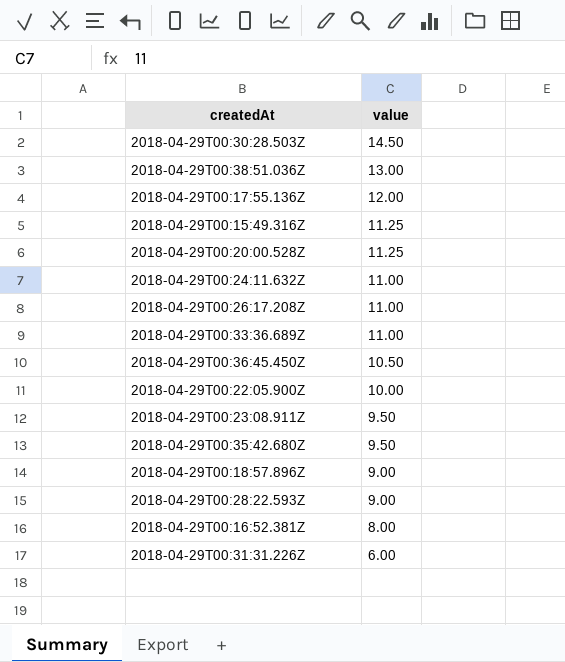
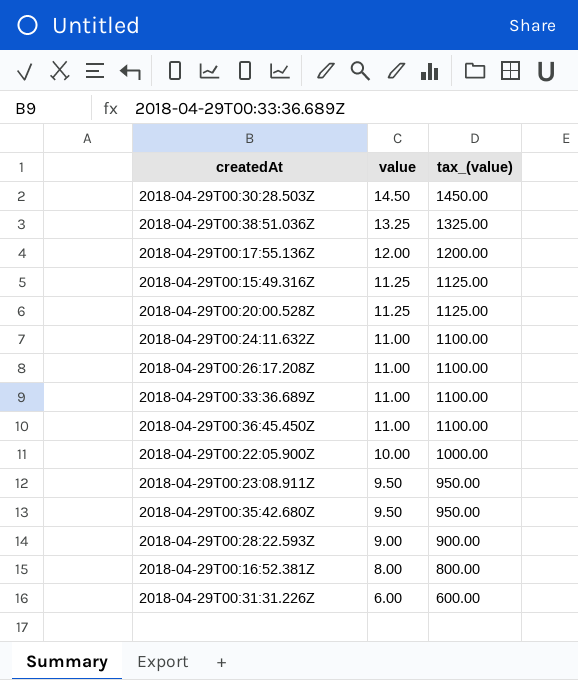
column tax_(value) | formula: none -> [value] * 100
row 2018-04-29T00:18:57.896Z: 9.00 -> none
2018-04-29T00:38:51.036Z | value: 13.00 -> 13.25
2018-04-29T00:36:45.450Z | value: 10.50 -> 11.00

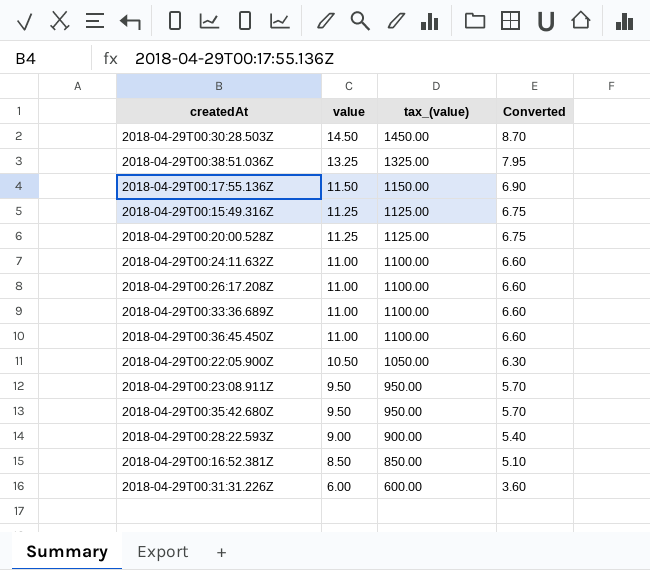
column Converted | formula: none -> [value] * 0.6
2018-04-29T00:17:55.136Z | value: 12.00 -> 11.50
2018-04-29T00:17:55.136Z | tax_(value): 1200.00 -> 1150.00
2018-04-29T00:22:05.900Z | value: 10.00 -> 10.50
2018-04-29T00:22:05.900Z | tax_(value): 1000.00 -> 1050.00
2018-04-29T00:16:52.381Z | value: 8.00 -> 8.50
2018-04-29T00:16:52.381Z | tax_(value): 800.00 -> 850.00

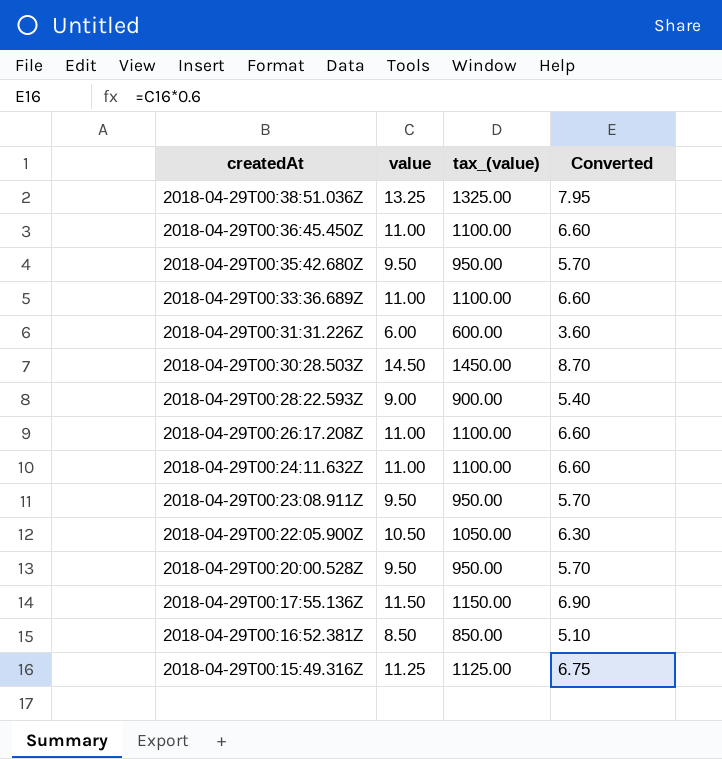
row order: value descending -> createdAt descending
2018-04-29T00:20:00.528Z | value: 11.25 -> 9.50
2018-04-29T00:20:00.528Z | tax_(value): 1125.00 -> 950.00
2018-04-29T00:20:00.528Z | Converted: 6.75 -> 5.70

